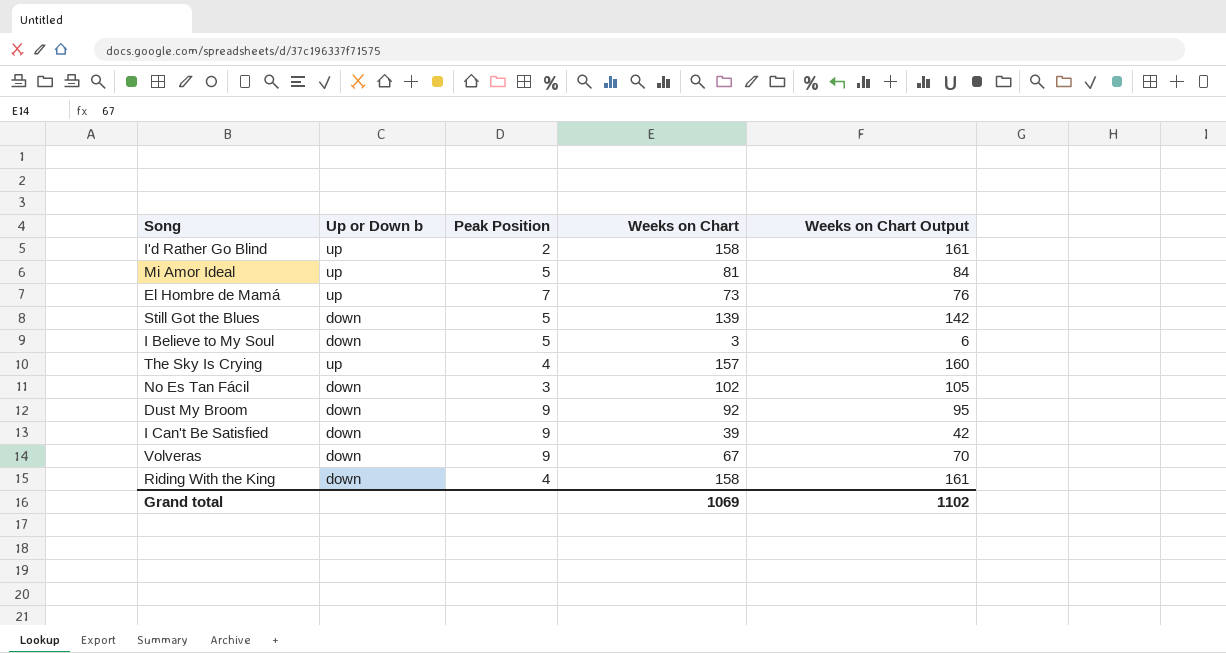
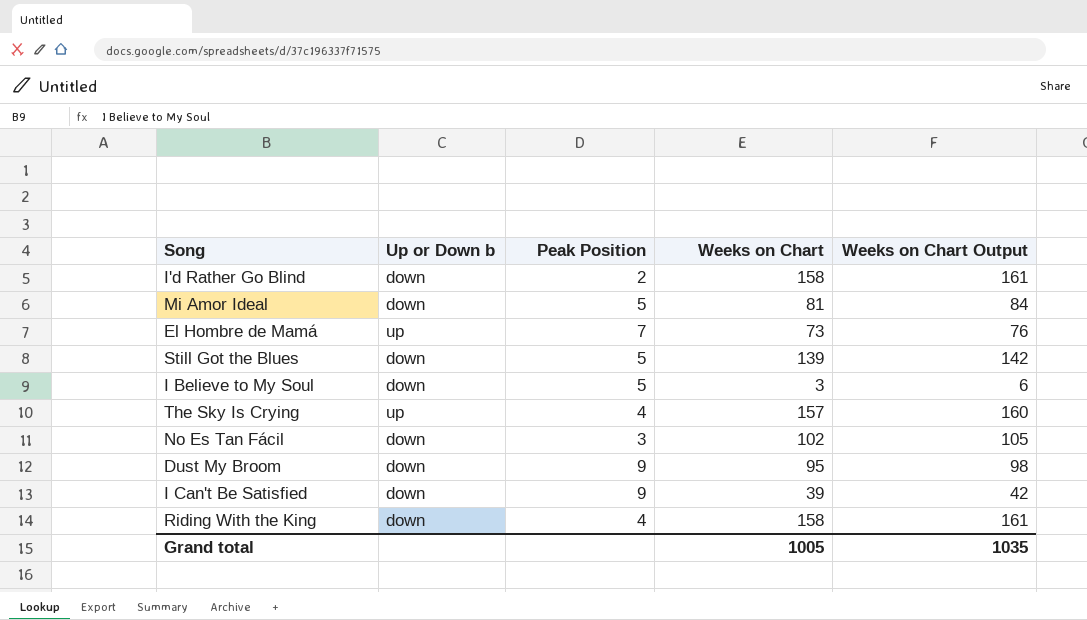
row Volveras: down | 9 | 67 | 70 -> none
I'd Rather Go Blind | Up or Down b: up -> down
Mi Amor Ideal | Up or Down b: up -> down
Dust My Broom | Weeks on Chart: 92 -> 95
Dust My Broom | Weeks on Chart Output: 95 -> 98
Grand total | Weeks on Chart: 1069 -> 1005
Grand total | Weeks on Chart Output: 1102 -> 1035

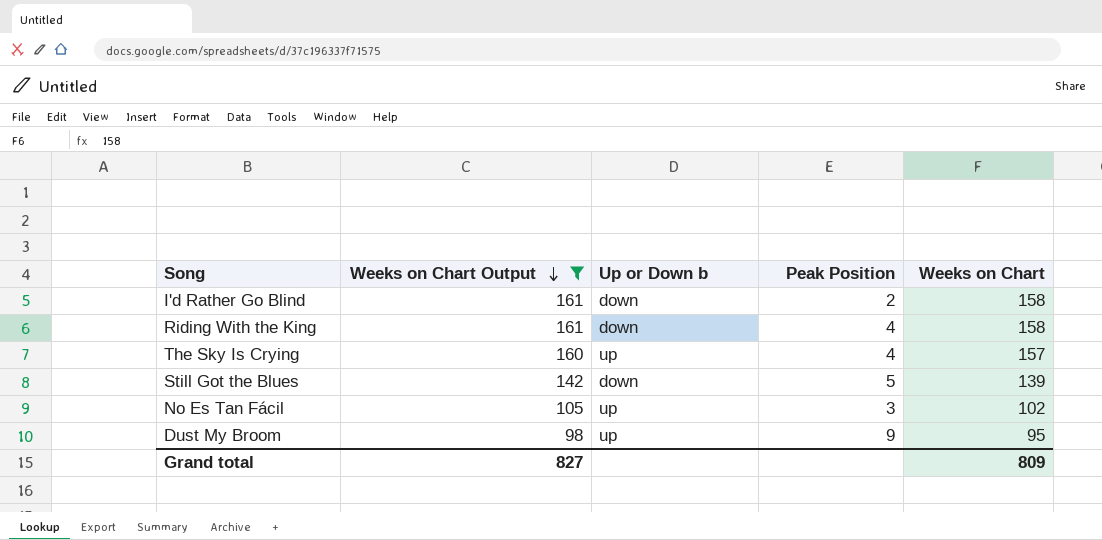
filter: none -> Weeks on Chart Output >= 98
row order: none -> Weeks on Chart Output descending
column Weeks on Chart Output | position: 5 -> 2
No Es Tan Fácil | Up or Down b: down -> up
Dust My Broom | Up or Down b: down -> up
Grand total | Weeks on Chart Output: 1035 -> 827
Grand total | Weeks on Chart: 1005 -> 809

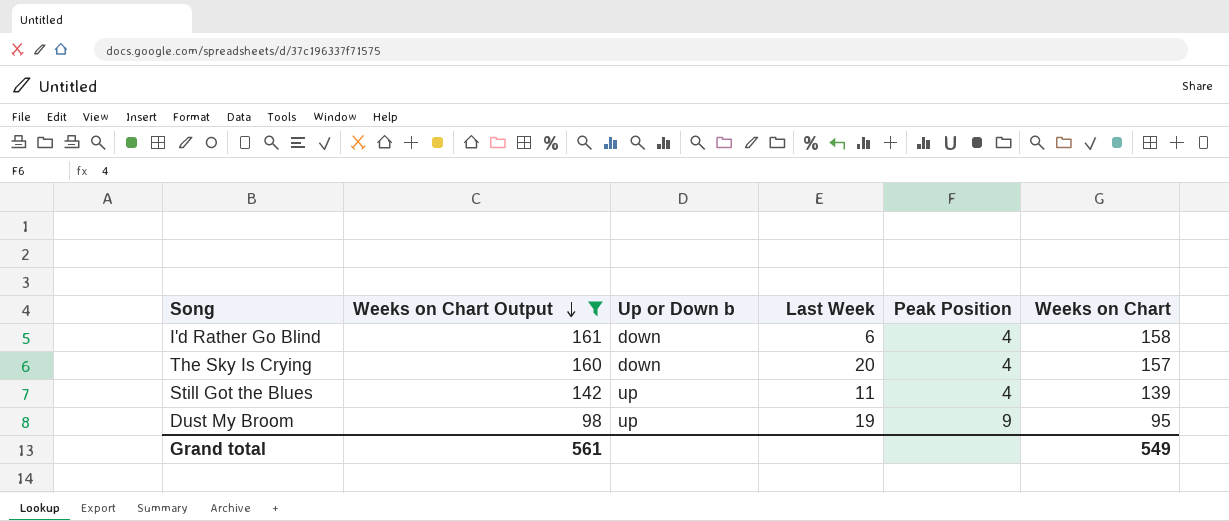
column Last Week | position: none -> 4
row Riding With the King: 161 | down | 4 | 158 -> none
row No Es Tan Fácil: 105 | up | 3 | 102 -> none
I'd Rather Go Blind | Peak Position: 2 -> 4
The Sky Is Crying | Up or Down b: up -> down
Still Got the Blues | Up or Down b: down -> up
Still Got the Blues | Peak Position: 5 -> 4
Grand total | Weeks on Chart Output: 827 -> 561
Grand total | Weeks on Chart: 809 -> 549

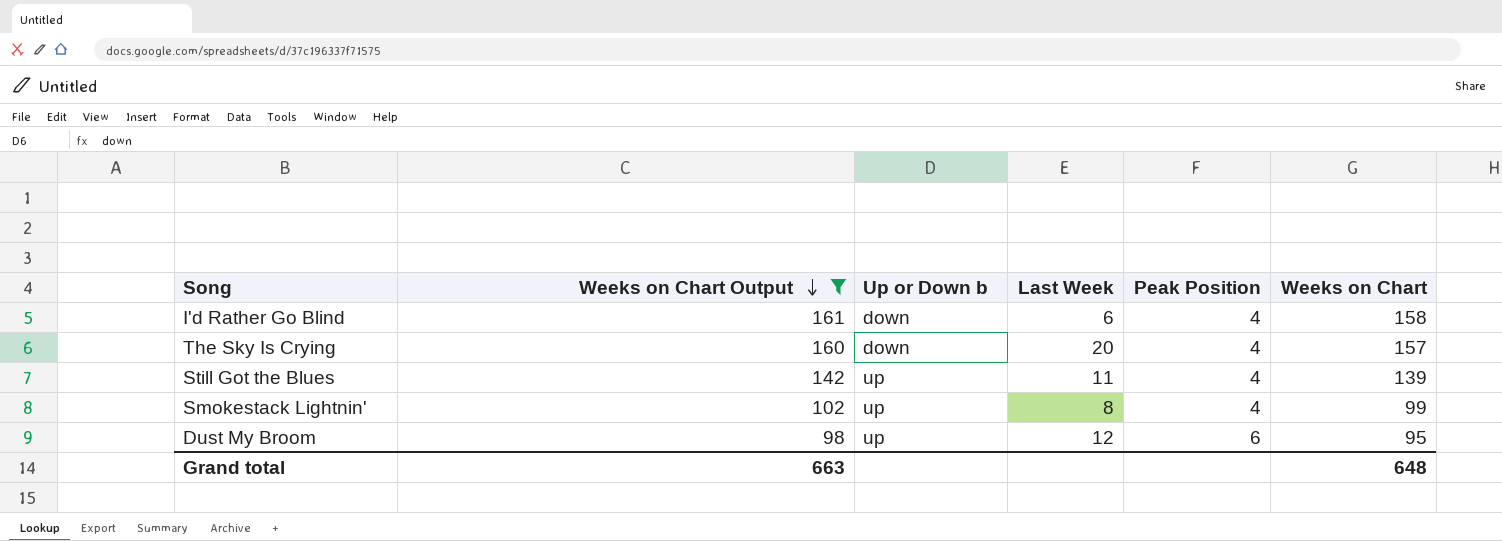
row Smokestack Lightnin': none -> 102 | up | 8 | 4 | 99
Dust My Broom | Last Week: 19 -> 12
Dust My Broom | Peak Position: 9 -> 6
Grand total | Weeks on Chart Output: 561 -> 663
Grand total | Weeks on Chart: 549 -> 648

